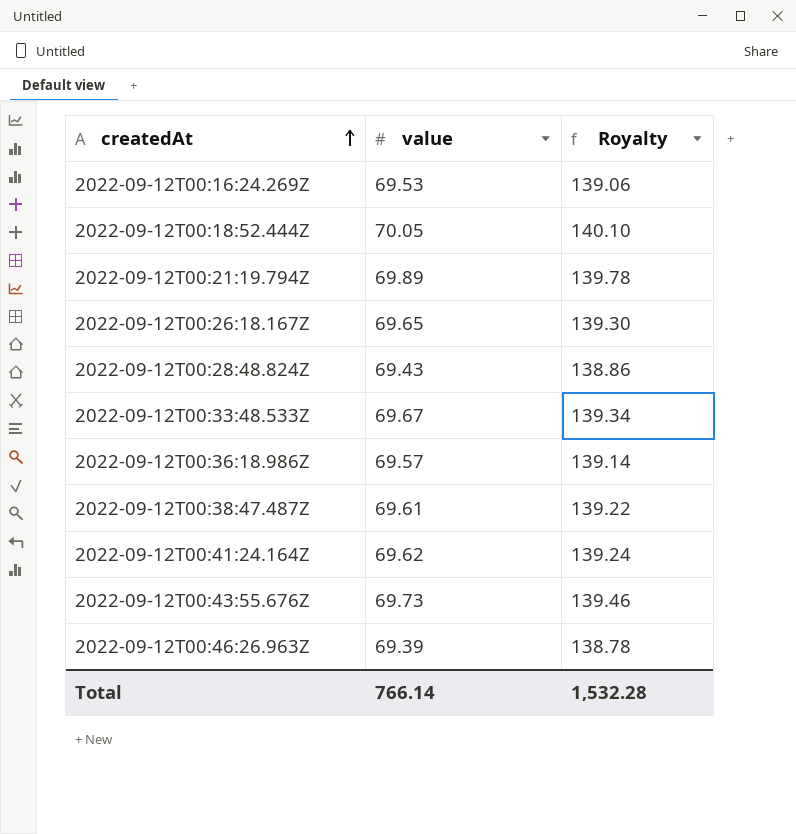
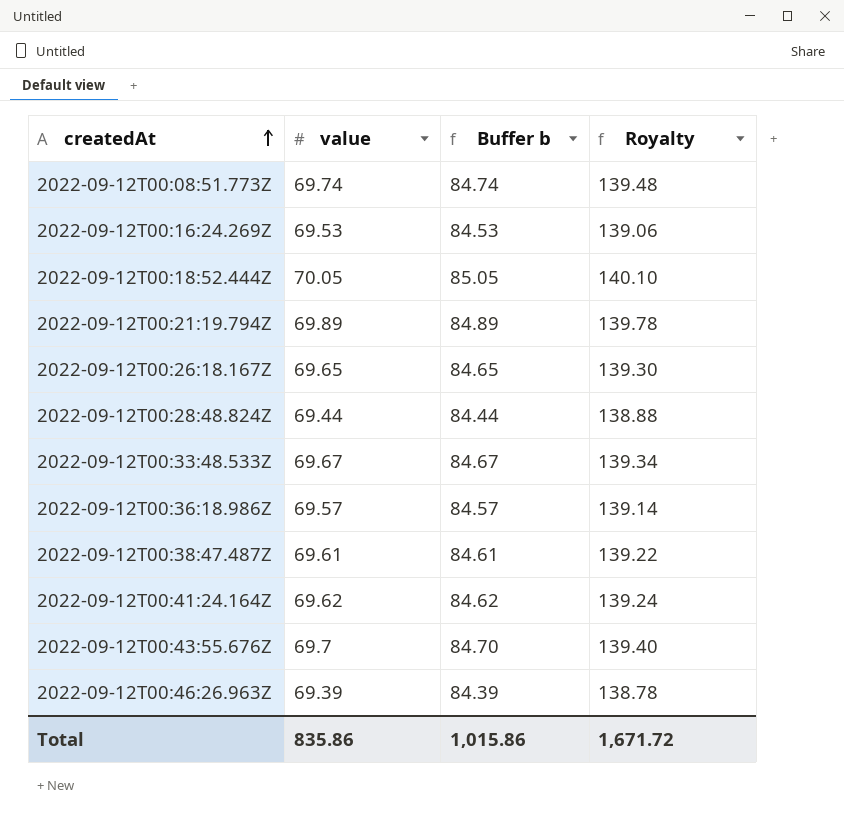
column Buffer b | formula: none -> [value] + 15
row 2022-09-12T00:08:51.773Z: none -> 69.74 | 84.74 | 139.48
2022-09-12T00:28:48.824Z | value: 69.43 -> 69.44
2022-09-12T00:28:48.824Z | Royalty: 138.86 -> 138.88
2022-09-12T00:43:55.676Z | value: 69.73 -> 69.7
2022-09-12T00:43:55.676Z | Royalty: 139.46 -> 139.40
Total | value: 766.14 -> 835.86
Total | Royalty: 1,532.28 -> 1,671.72

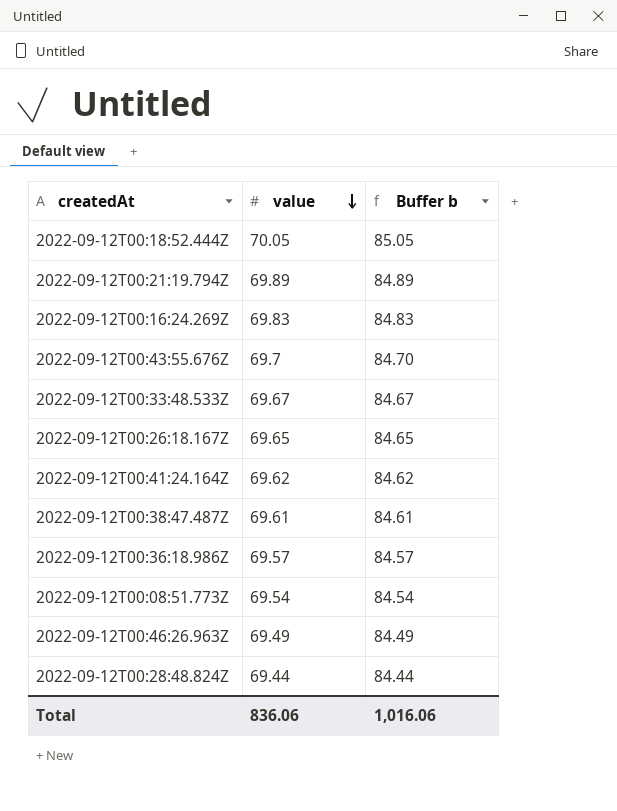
row order: createdAt ascending -> value descending
column Royalty | formula: [value] * 2 -> none
2022-09-12T00:16:24.269Z | value: 69.53 -> 69.83
2022-09-12T00:16:24.269Z | Buffer b: 84.53 -> 84.83
2022-09-12T00:08:51.773Z | value: 69.74 -> 69.54
2022-09-12T00:08:51.773Z | Buffer b: 84.74 -> 84.54
2022-09-12T00:46:26.963Z | value: 69.39 -> 69.49
2022-09-12T00:46:26.963Z | Buffer b: 84.39 -> 84.49
Total | value: 835.86 -> 836.06
Total | Buffer b: 1,015.86 -> 1,016.06

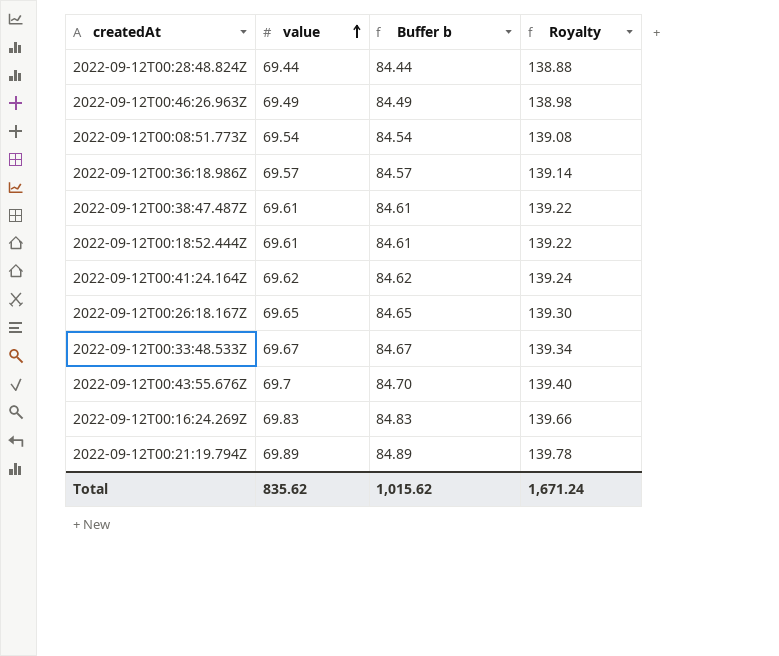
row order: value descending -> value ascending
column Royalty | formula: none -> [value] * 2
2022-09-12T00:18:52.444Z | value: 70.05 -> 69.61
2022-09-12T00:18:52.444Z | Buffer b: 85.05 -> 84.61
Total | value: 836.06 -> 835.62
Total | Buffer b: 1,016.06 -> 1,015.62

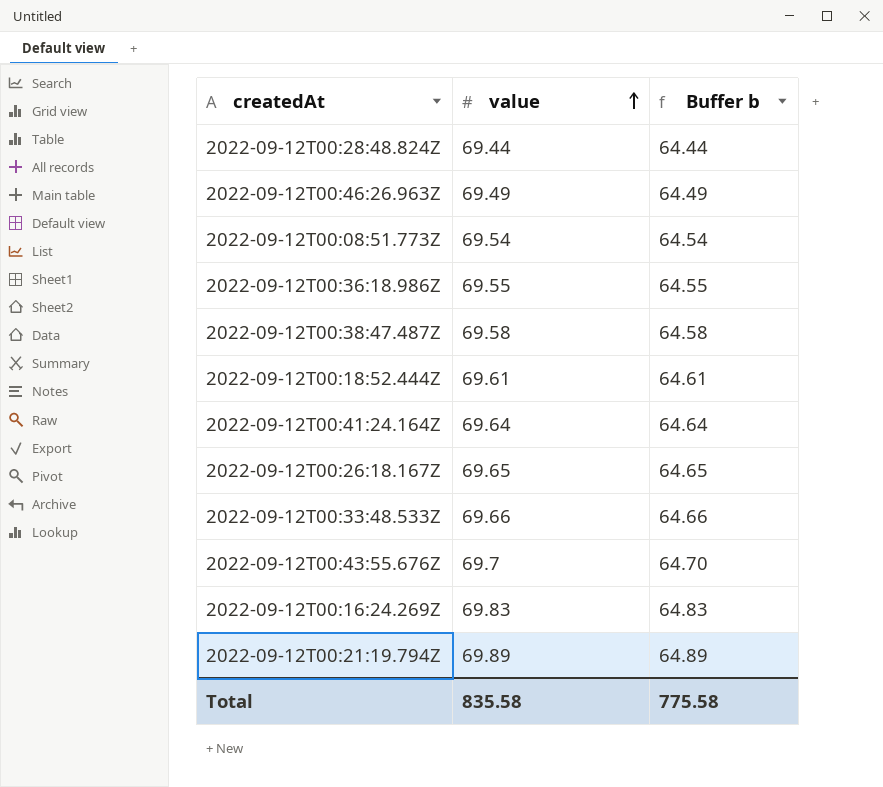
column Royalty | formula: [value] * 2 -> none
column Buffer b | formula: [value] + 15 -> [value] - 5
2022-09-12T00:36:18.986Z | value: 69.57 -> 69.55
2022-09-12T00:38:47.487Z | value: 69.61 -> 69.58
2022-09-12T00:41:24.164Z | value: 69.62 -> 69.64
2022-09-12T00:33:48.533Z | value: 69.67 -> 69.66
Total | value: 835.62 -> 835.58
Total | Buffer b: 1,015.62 -> 775.58

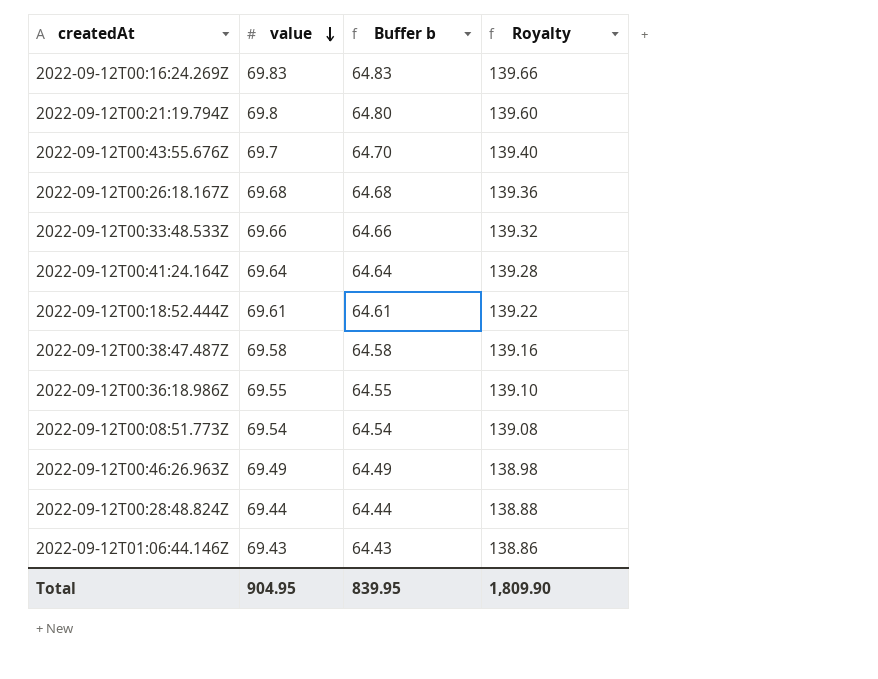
row order: value ascending -> value descending
column Royalty | formula: none -> [value] * 2
2022-09-12T00:21:19.794Z | value: 69.89 -> 69.8
2022-09-12T00:21:19.794Z | Buffer b: 64.89 -> 64.80
2022-09-12T00:26:18.167Z | value: 69.65 -> 69.68
2022-09-12T00:26:18.167Z | Buffer b: 64.65 -> 64.68
row 2022-09-12T01:06:44.146Z: none -> 69.43 | 64.43 | 138.86
Total | value: 835.58 -> 904.95
Total | Buffer b: 775.58 -> 839.95

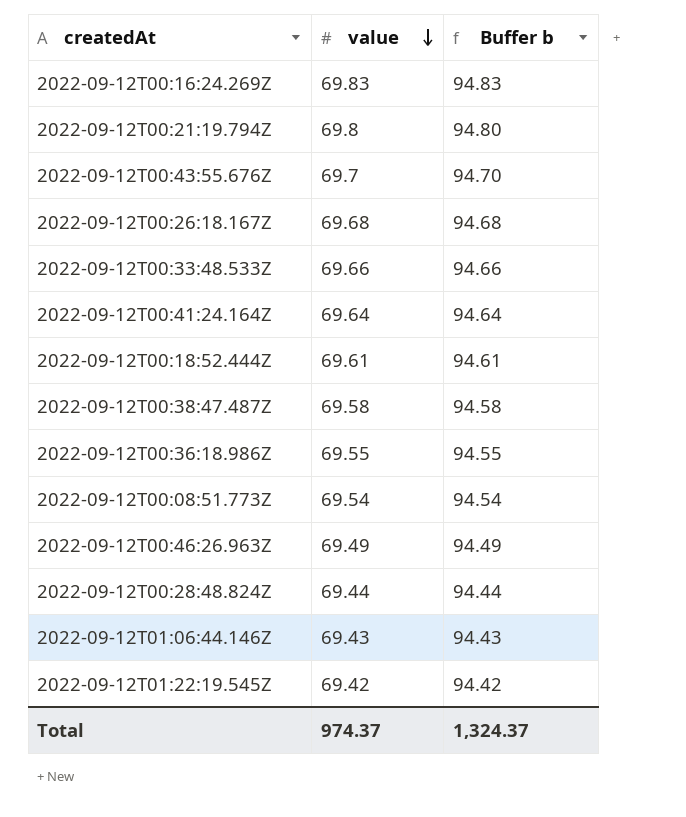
column Royalty | formula: [value] * 2 -> none
column Buffer b | formula: [value] - 5 -> [value] + 25
row 2022-09-12T01:22:19.545Z: none -> 69.42 | 94.42
Total | value: 904.95 -> 974.37
Total | Buffer b: 839.95 -> 1,324.37

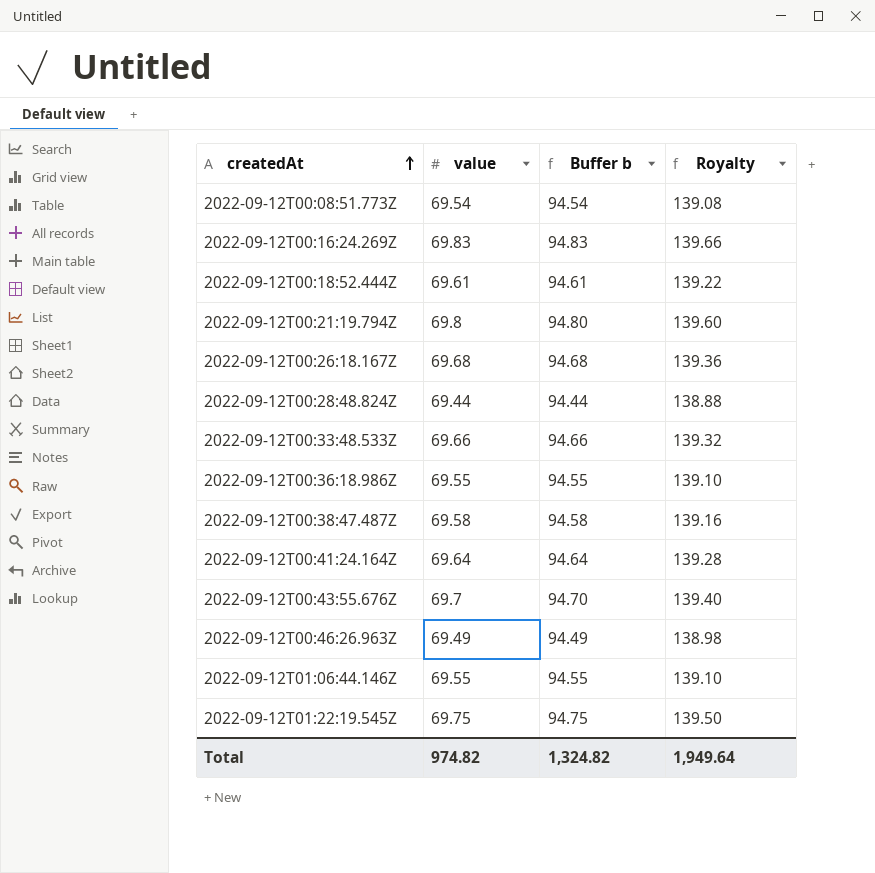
row order: value descending -> createdAt ascending
column Royalty | formula: none -> [value] * 2
2022-09-12T01:06:44.146Z | value: 69.43 -> 69.55
2022-09-12T01:06:44.146Z | Buffer b: 94.43 -> 94.55
2022-09-12T01:22:19.545Z | value: 69.42 -> 69.75
2022-09-12T01:22:19.545Z | Buffer b: 94.42 -> 94.75
Total | value: 974.37 -> 974.82
Total | Buffer b: 1,324.37 -> 1,324.82

